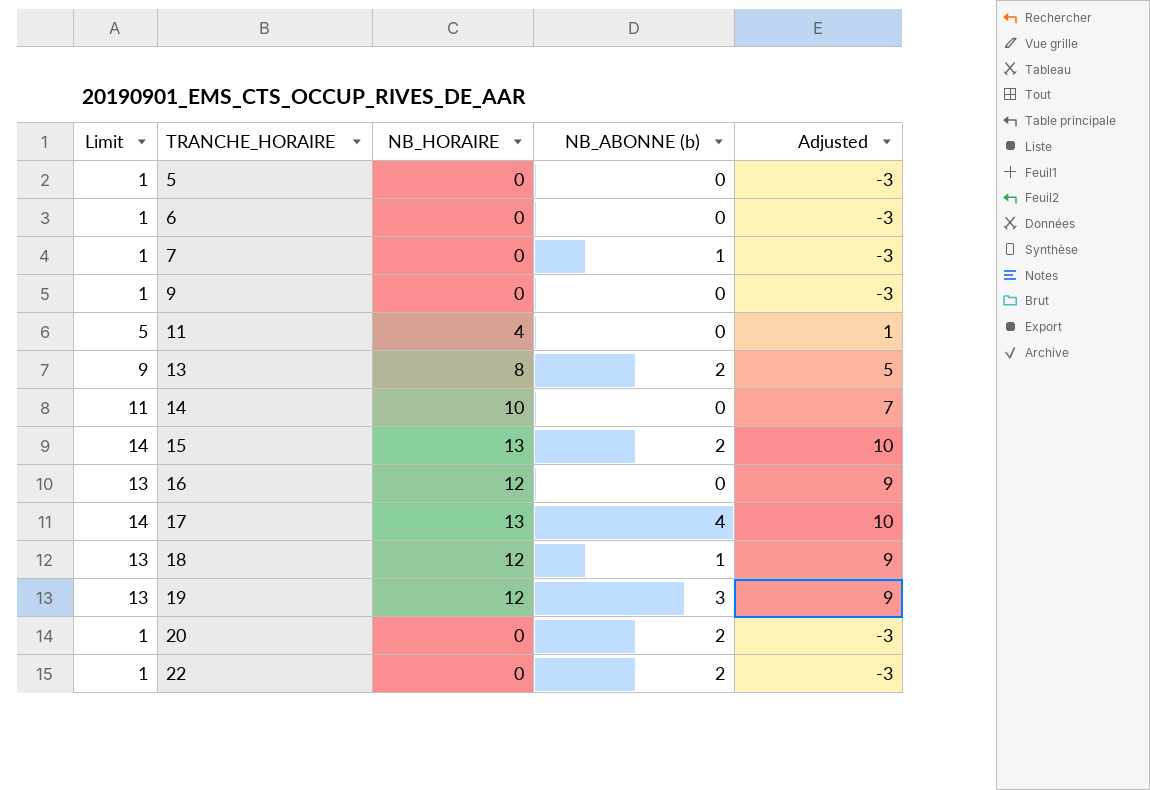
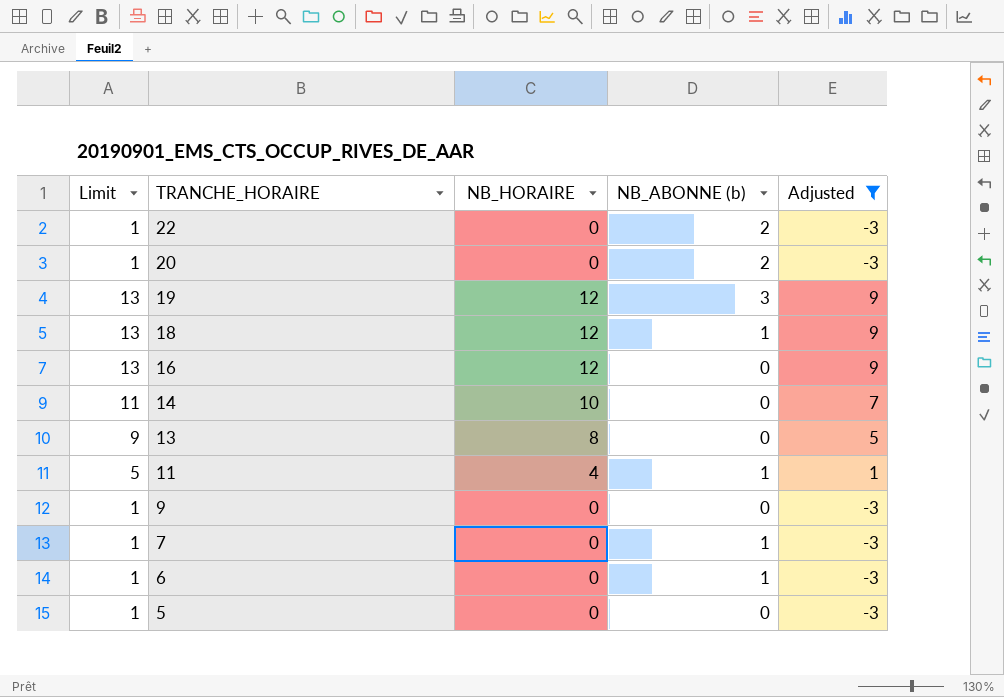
filter: none -> Adjusted != 10
row order: TRANCHE_HORAIRE ascending -> TRANCHE_HORAIRE descending
13 | NB_ABONNE (b): 2 -> 0
11 | NB_ABONNE (b): 0 -> 1
6 | NB_ABONNE (b): 0 -> 1

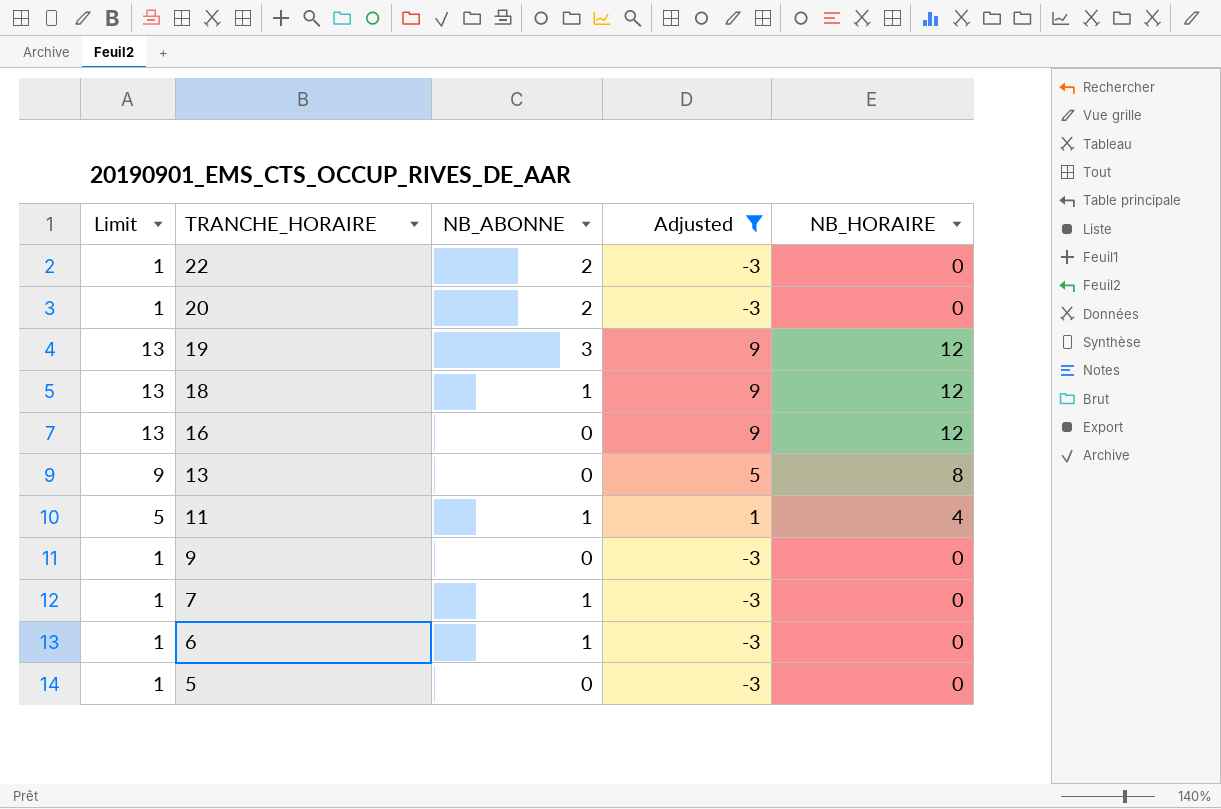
column name: NB_ABONNE (b) -> NB_ABONNE
column NB_HORAIRE | position: 3 -> 5
row 14: 11 | 10 | 0 | 7 -> none

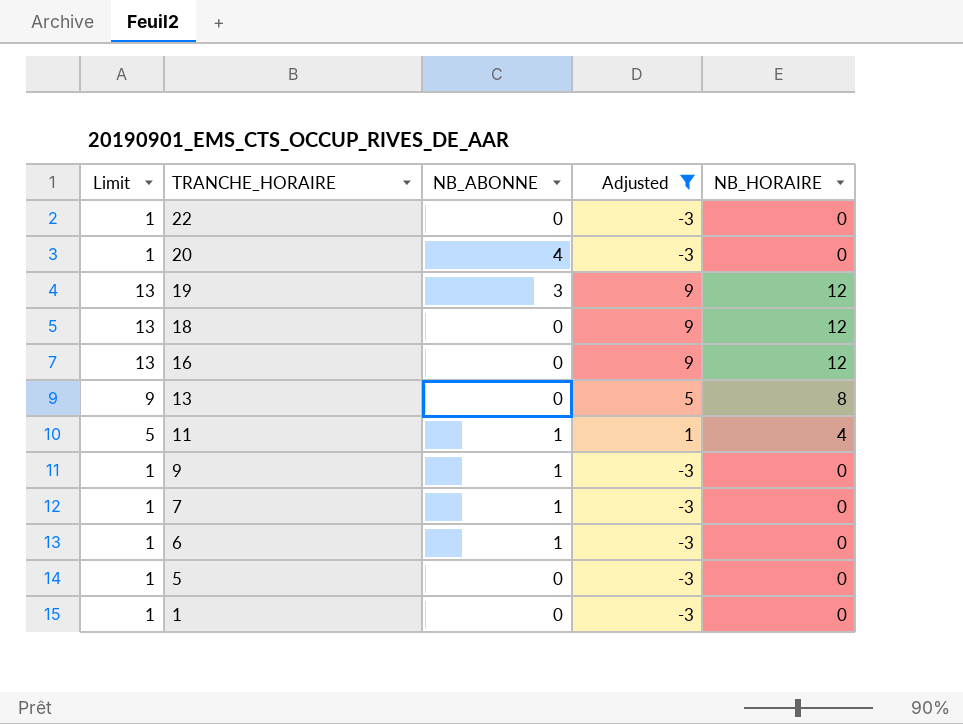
22 | NB_ABONNE: 2 -> 0
20 | NB_ABONNE: 2 -> 4
18 | NB_ABONNE: 1 -> 0
9 | NB_ABONNE: 0 -> 1
row 1: none -> 1 | 0 | -3 | 0

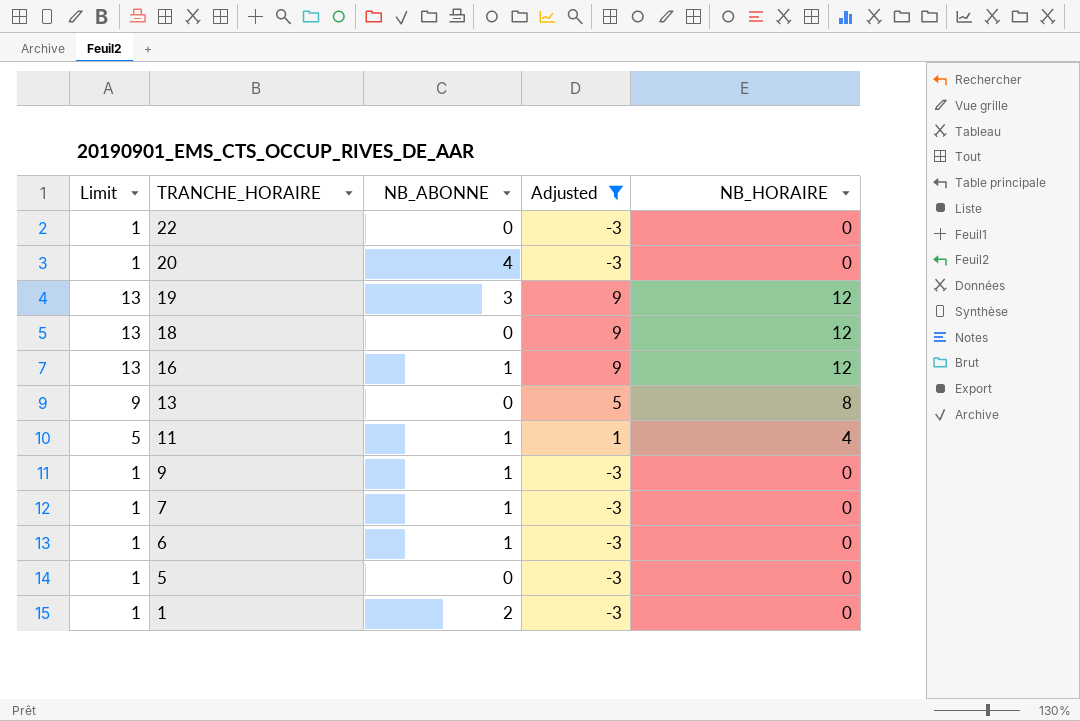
16 | NB_ABONNE: 0 -> 1
1 | NB_ABONNE: 0 -> 2

